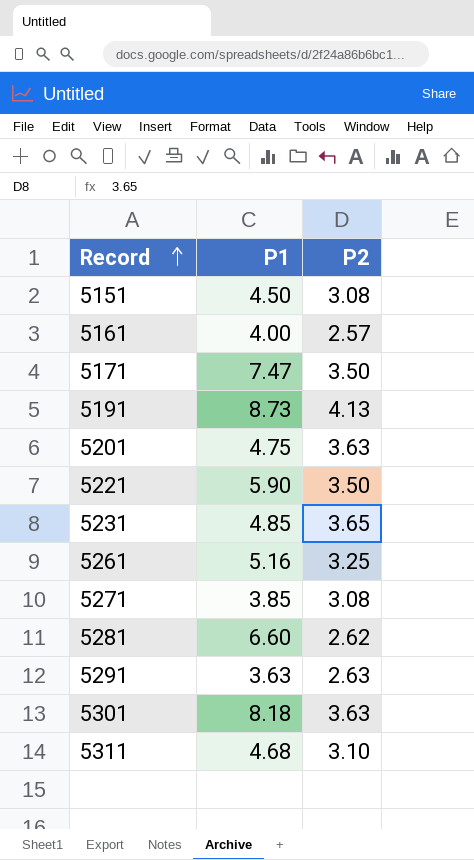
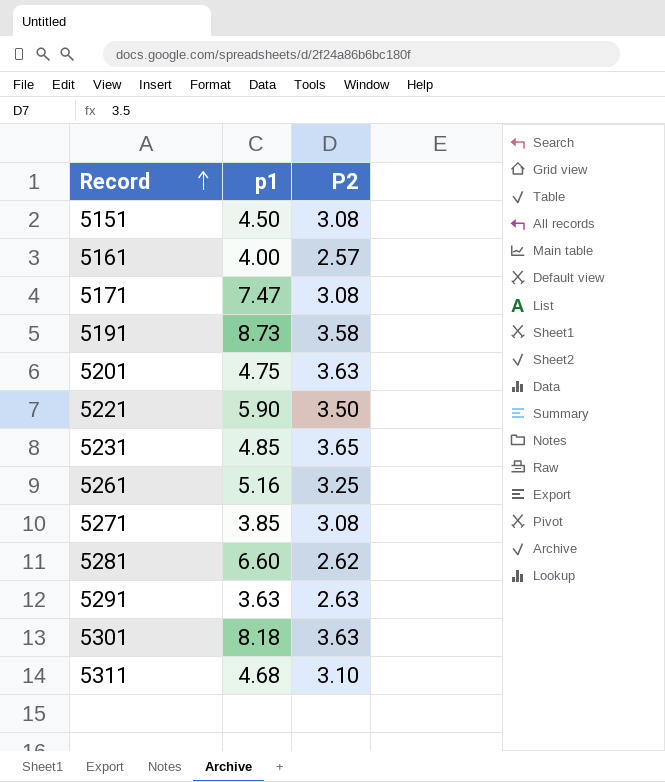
column name: P1 -> p1
5171 | P2: 3.50 -> 3.08
5191 | P2: 4.13 -> 3.58

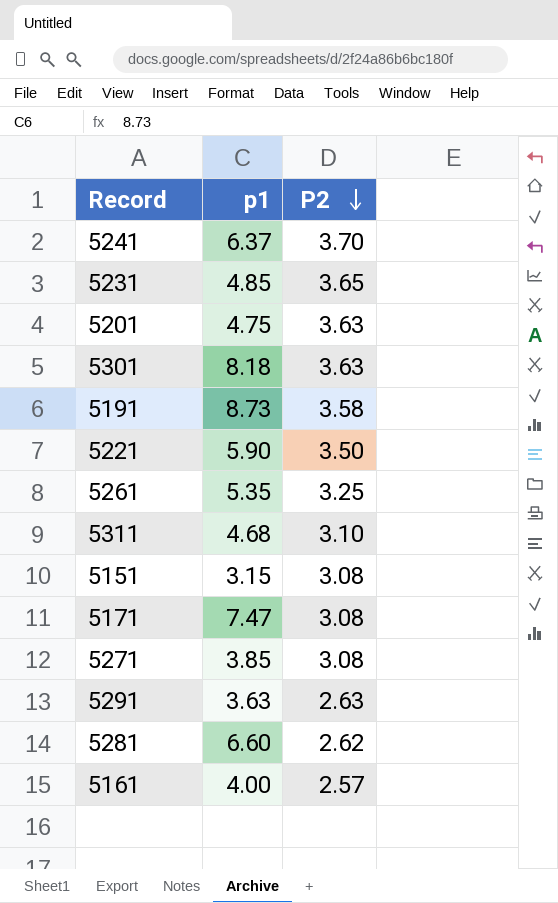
row order: Record ascending -> P2 descending
row 5241: none -> 6.37 | 3.70
5261 | p1: 5.16 -> 5.35
5151 | p1: 4.50 -> 3.15

